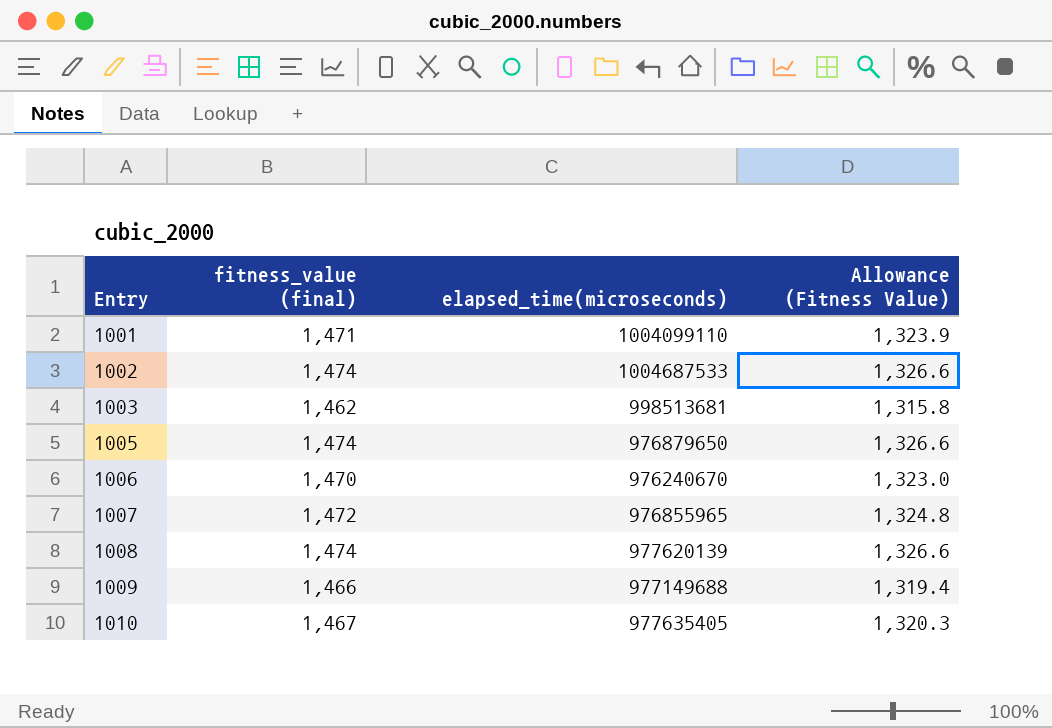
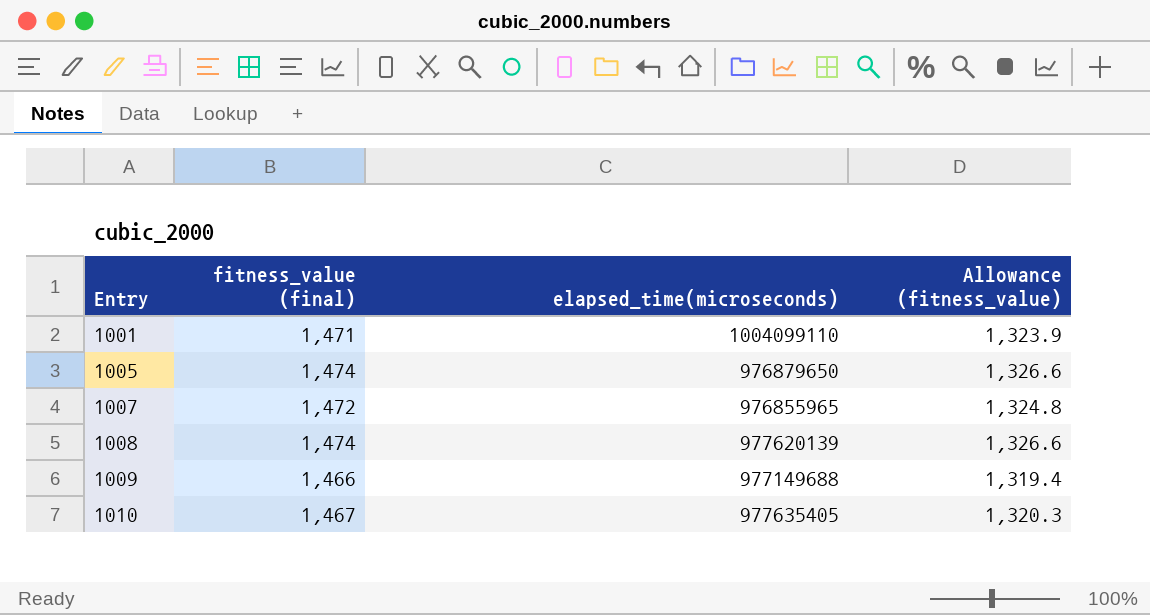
column name: Allowance (Fitness Value) -> Allowance (fitness_value)
row 1002: 1,474 | 1004687533 | 1,326.6 -> none
row 1003: 1,462 | 998513681 | 1,315.8 -> none
row 1006: 1,470 | 976240670 | 1,323.0 -> none

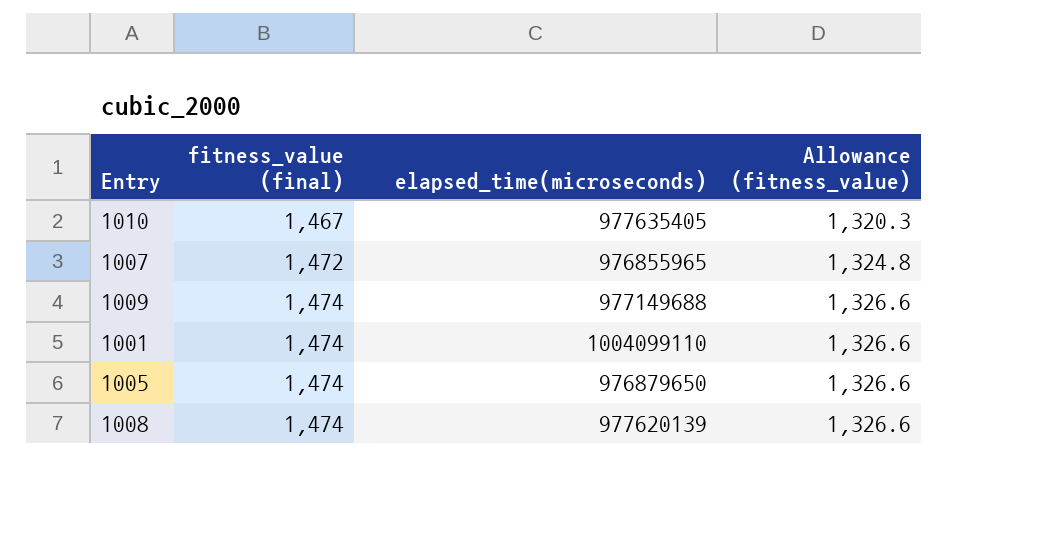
row order: Entry ascending -> fitness_value (final) ascending
1009 | fitness_value (final): 1,466 -> 1,474
1009 | Allowance (fitness_value): 1,319.4 -> 1,326.6
1001 | fitness_value (final): 1,471 -> 1,474
1001 | Allowance (fitness_value): 1,323.9 -> 1,326.6

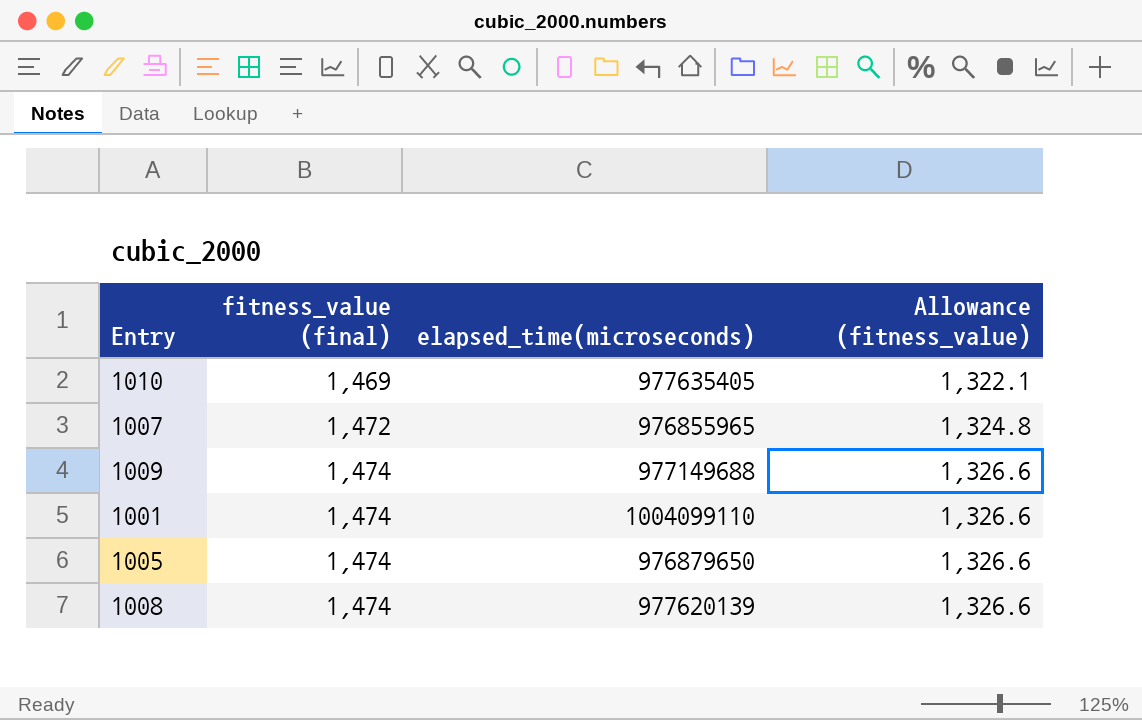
1010 | fitness_value (final): 1,467 -> 1,469
1010 | Allowance (fitness_value): 1,320.3 -> 1,322.1

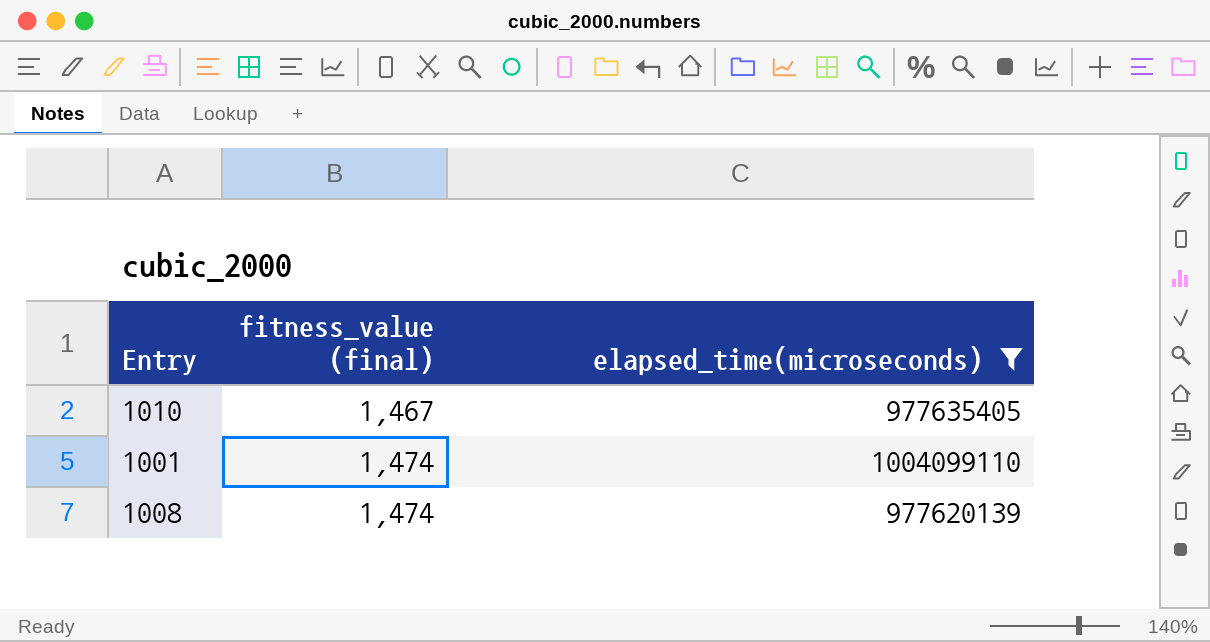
filter: none -> elapsed_time(microseconds) >= 977620139
column Allowance (fitness_value) | formula: [fitness_value (final)] * 0.9 -> none
1010 | fitness_value (final): 1,469 -> 1,467

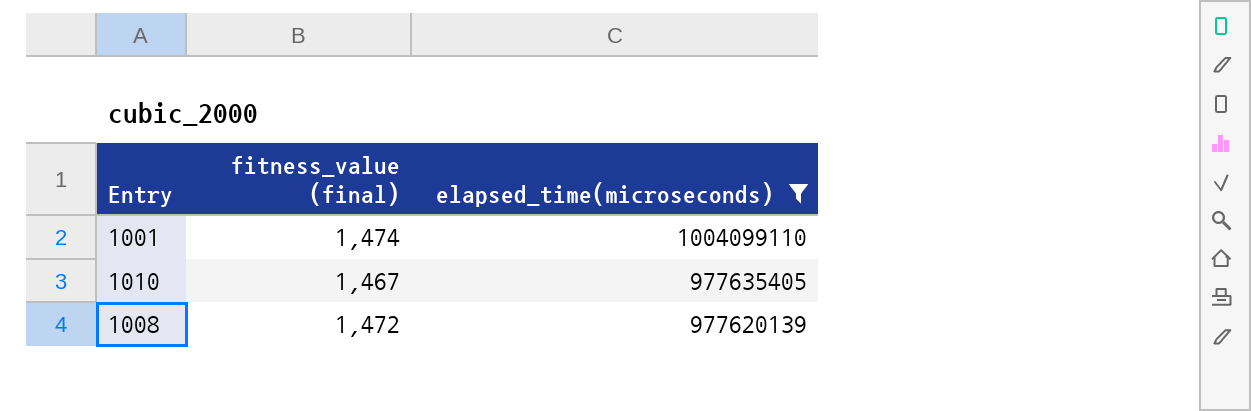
row order: fitness_value (final) ascending -> elapsed_time(microseconds) descending
1008 | fitness_value (final): 1,474 -> 1,472

